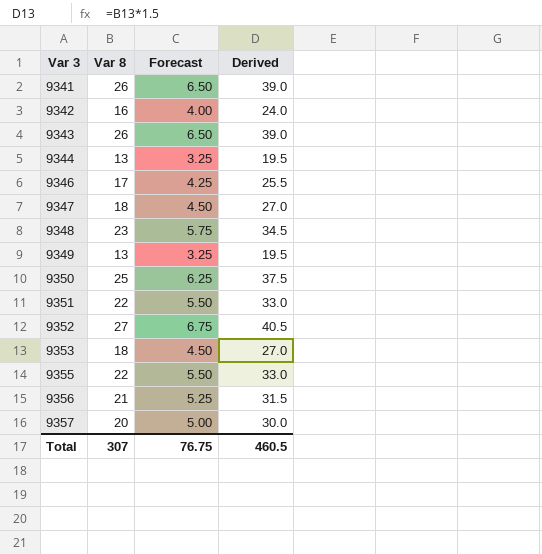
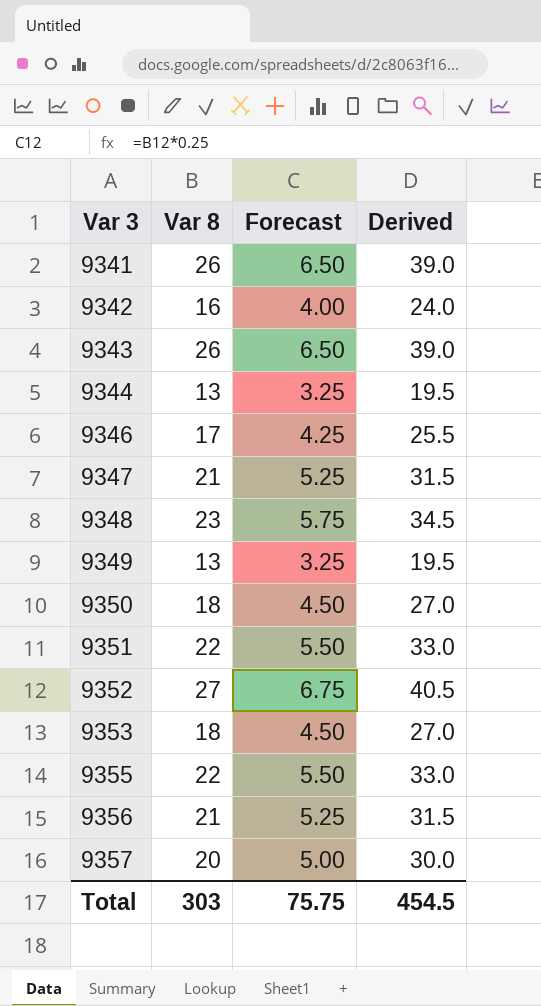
9347 | Var 8: 18 -> 21
9347 | Forecast: 4.50 -> 5.25
9347 | Derived: 27.0 -> 31.5
9350 | Var 8: 25 -> 18
9350 | Forecast: 6.25 -> 4.50
9350 | Derived: 37.5 -> 27.0
Total | Var 8: 307 -> 303
Total | Forecast: 76.75 -> 75.75
Total | Derived: 460.5 -> 454.5

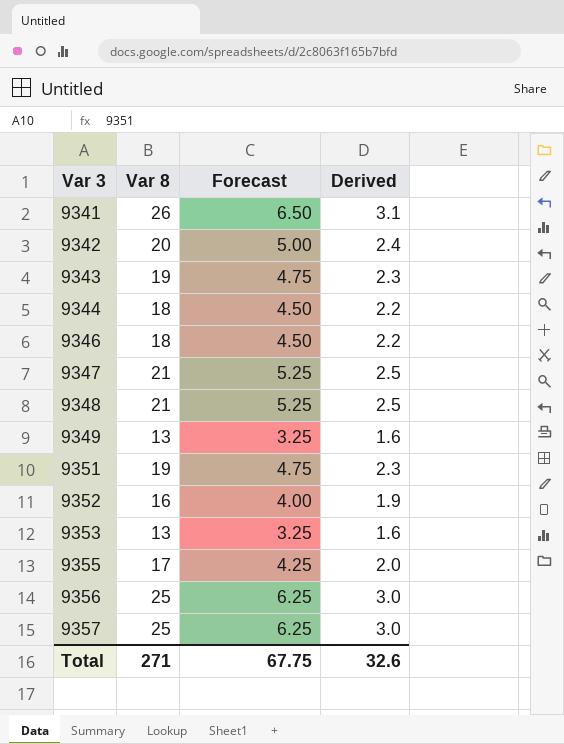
column Derived | formula: [Var 8] * 1.5 -> [Var 8] * 0.12
row 9350: 18 | 4.50 | 27.0 -> none
9342 | Var 8: 16 -> 20
9342 | Forecast: 4.00 -> 5.00
9343 | Var 8: 26 -> 19
9343 | Forecast: 6.50 -> 4.75
9344 | Var 8: 13 -> 18
9344 | Forecast: 3.25 -> 4.50
9346 | Var 8: 17 -> 18
9346 | Forecast: 4.25 -> 4.50
9348 | Var 8: 23 -> 21
9348 | Forecast: 5.75 -> 5.25
9351 | Var 8: 22 -> 19
9351 | Forecast: 5.50 -> 4.75
9352 | Var 8: 27 -> 16
9352 | Forecast: 6.75 -> 4.00
9353 | Var 8: 18 -> 13
9353 | Forecast: 4.50 -> 3.25
9355 | Var 8: 22 -> 17
9355 | Forecast: 5.50 -> 4.25
9356 | Var 8: 21 -> 25
9356 | Forecast: 5.25 -> 6.25
9357 | Var 8: 20 -> 25
9357 | Forecast: 5.00 -> 6.25
Total | Var 8: 303 -> 271
Total | Forecast: 75.75 -> 67.75
Total | Derived: 454.5 -> 32.6

